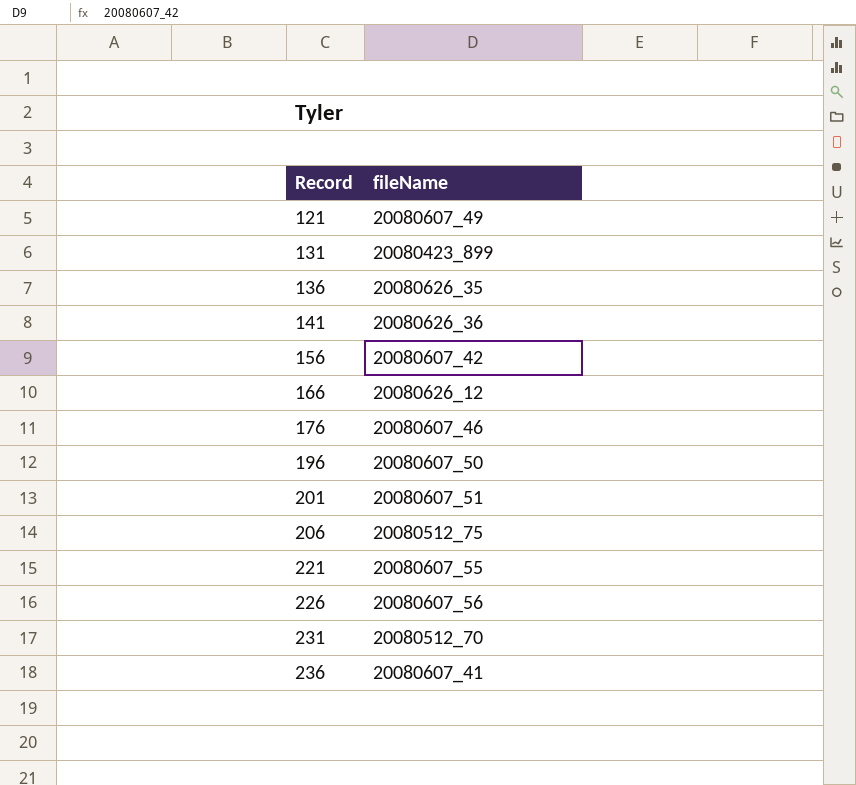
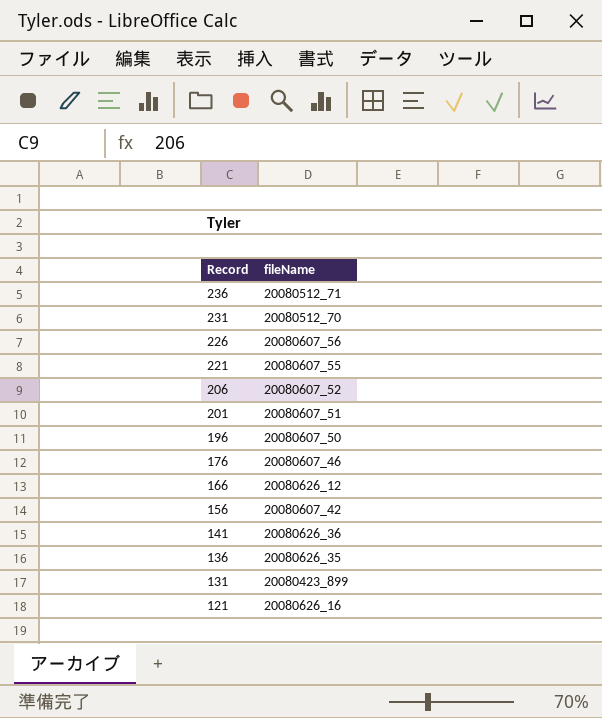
row order: Record ascending -> Record descending
236 | fileName: 20080607_41 -> 20080512_71
206 | fileName: 20080512_75 -> 20080607_52
121 | fileName: 20080607_49 -> 20080626_16

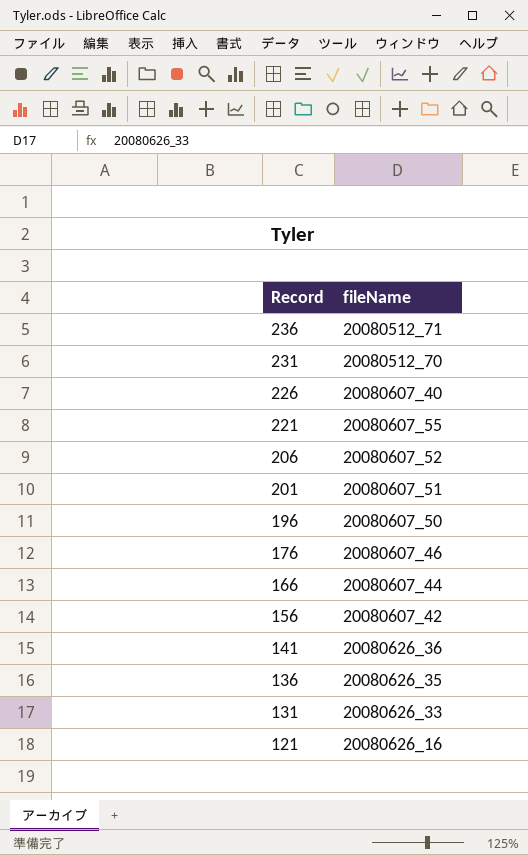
226 | fileName: 20080607_56 -> 20080607_40
166 | fileName: 20080626_12 -> 20080607_44
131 | fileName: 20080423_899 -> 20080626_33

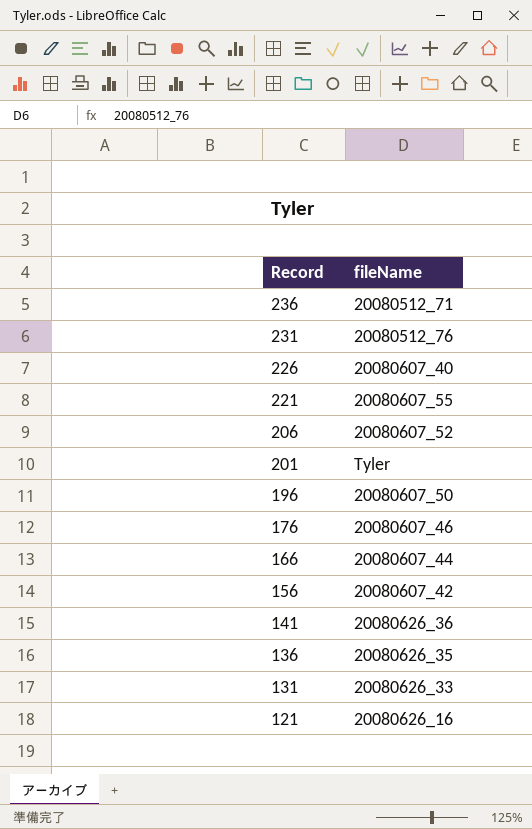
231 | fileName: 20080512_70 -> 20080512_76
201 | fileName: 20080607_51 -> Tyler

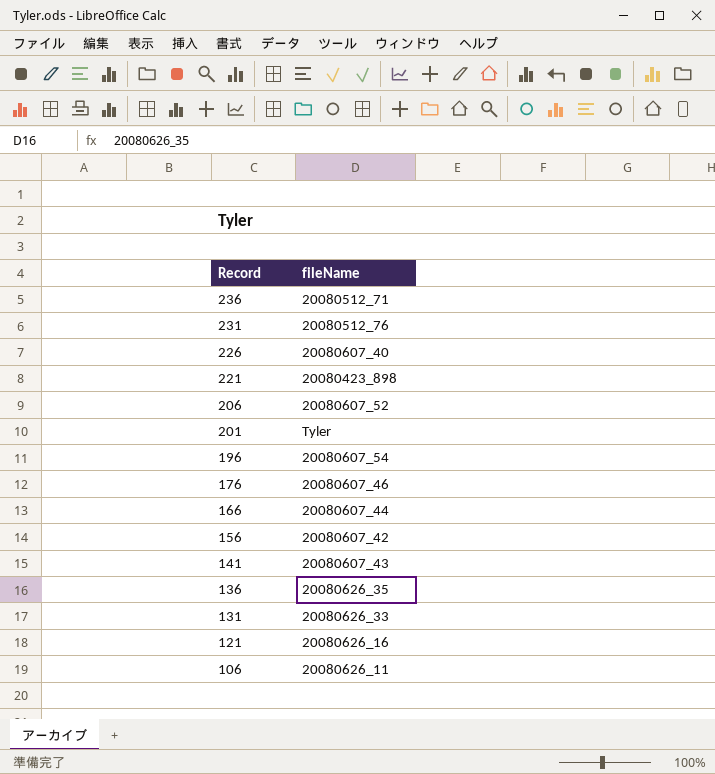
221 | fileName: 20080607_55 -> 20080423_898
196 | fileName: 20080607_50 -> 20080607_54
141 | fileName: 20080626_36 -> 20080607_43
row 106: none -> 20080626_11

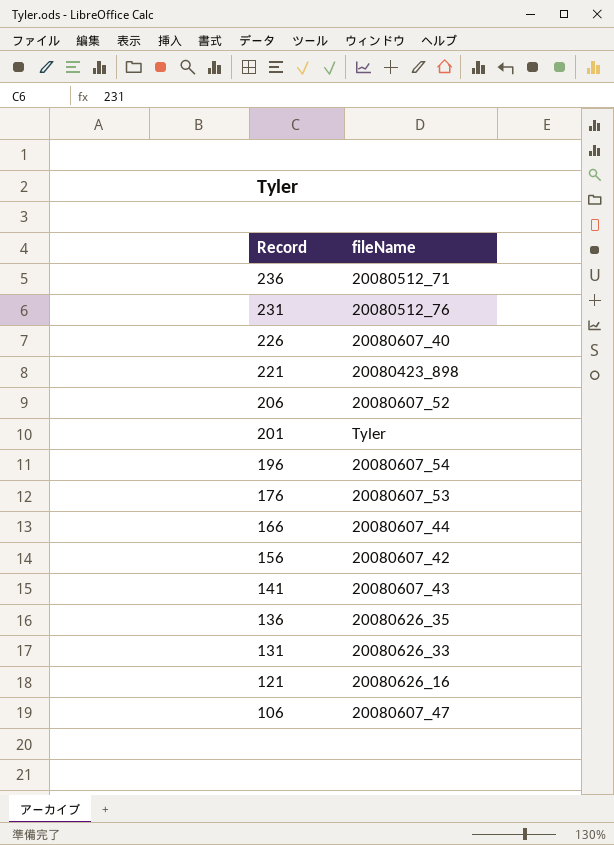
176 | fileName: 20080607_46 -> 20080607_53
106 | fileName: 20080626_11 -> 20080607_47

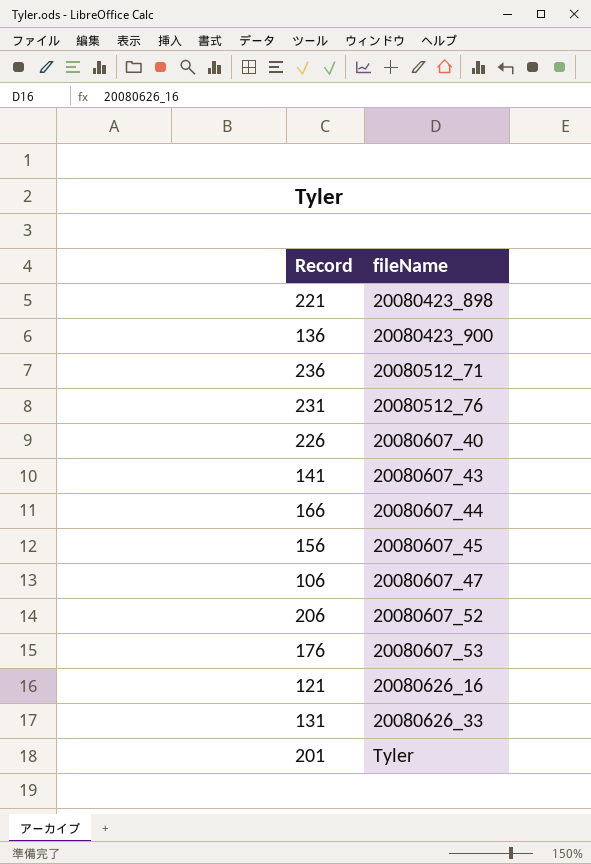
row order: Record descending -> fileName ascending
row 196: 20080607_54 -> none
136 | fileName: 20080626_35 -> 20080423_900
156 | fileName: 20080607_42 -> 20080607_45

